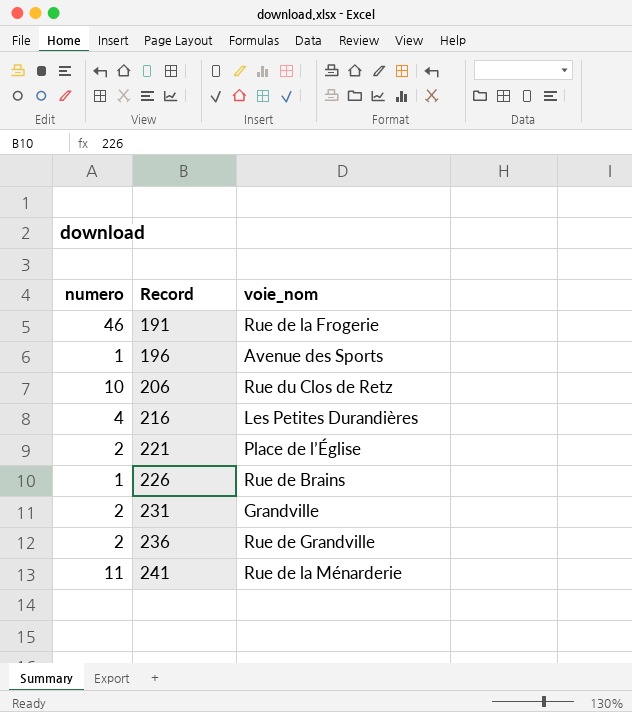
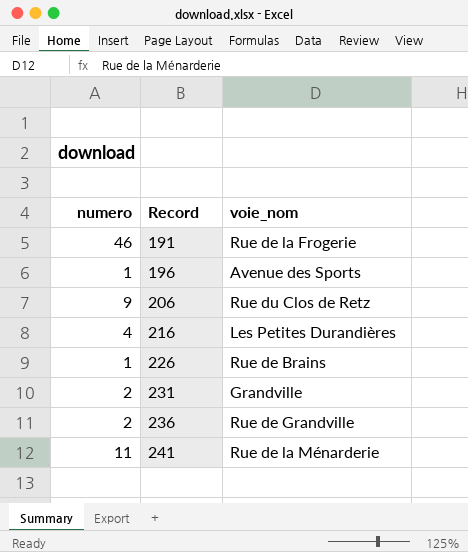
row 221: 2 | Place de l’Église -> none
206 | numero: 10 -> 9

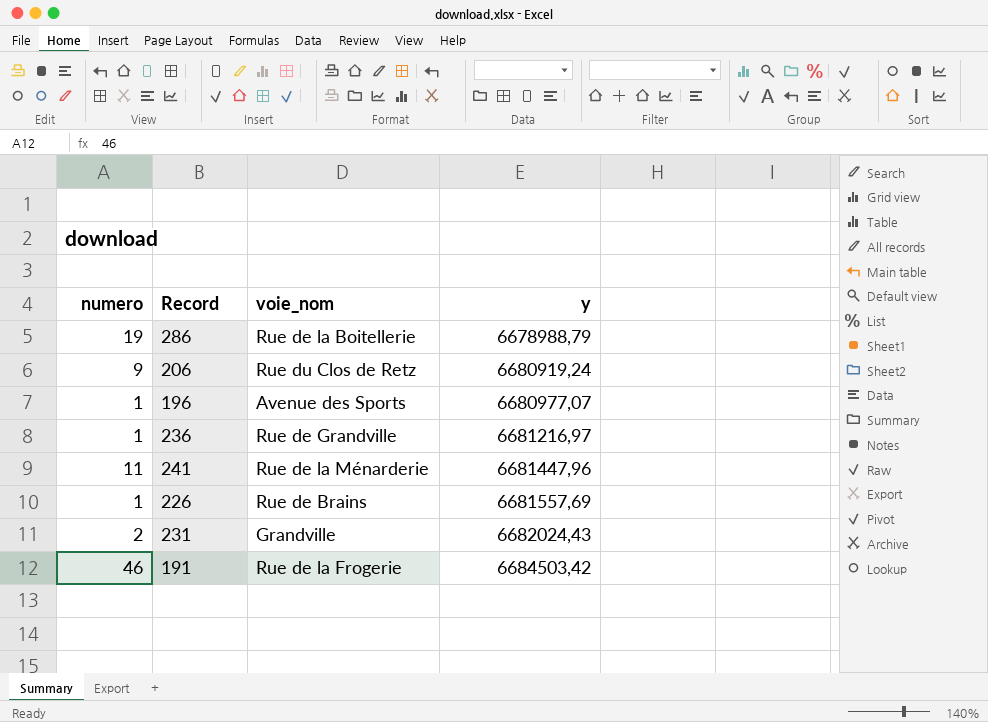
row order: Record ascending -> y ascending
column y | position: none -> 4
row 216: 4 | Les Petites Durandières -> none
row 286: none -> 19 | Rue de la Boitellerie | 6678988,79
236 | numero: 2 -> 1

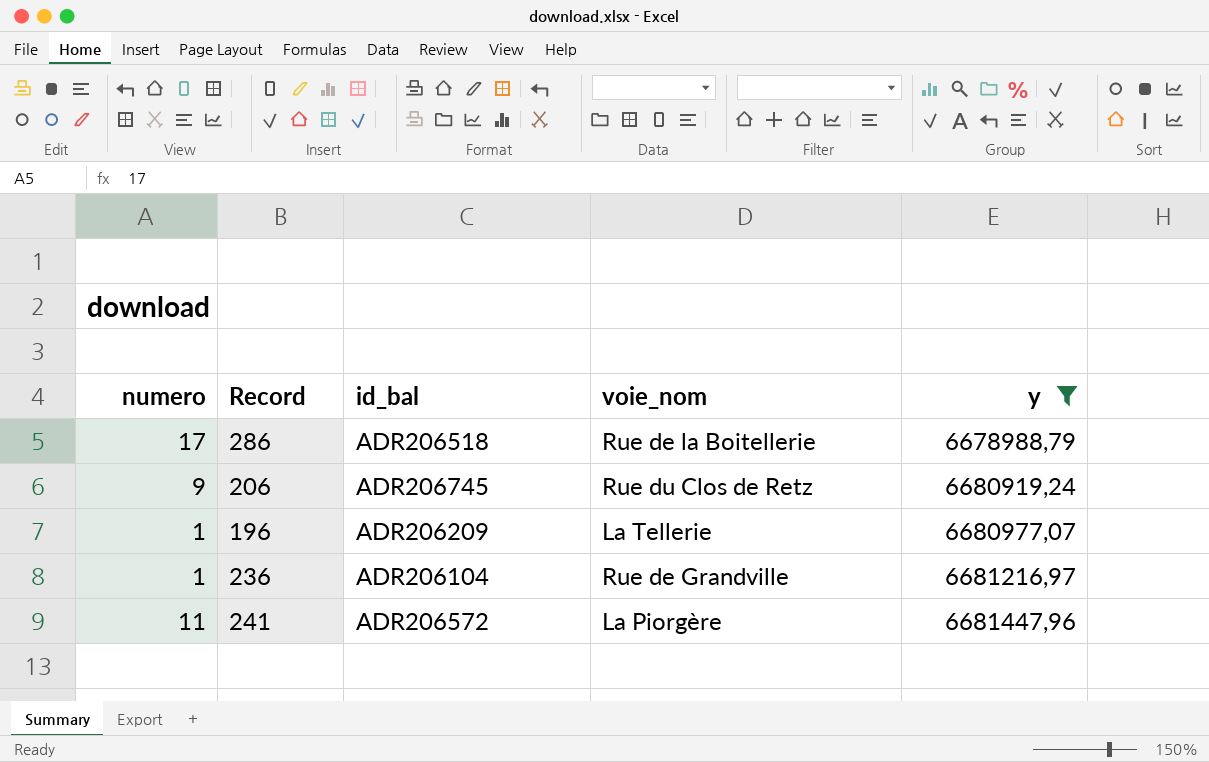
filter: none -> y <= 6681447,96
column id_bal | position: none -> 3
286 | numero: 19 -> 17
196 | voie_nom: Avenue des Sports -> La Tellerie
241 | voie_nom: Rue de la Ménarderie -> La Piorgère

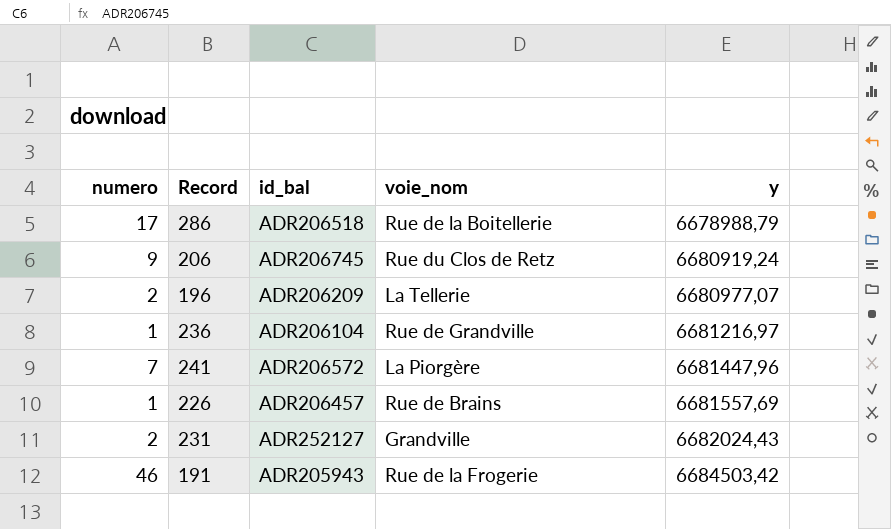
filter: y <= 6681447,96 -> none
196 | numero: 1 -> 2
241 | numero: 11 -> 7

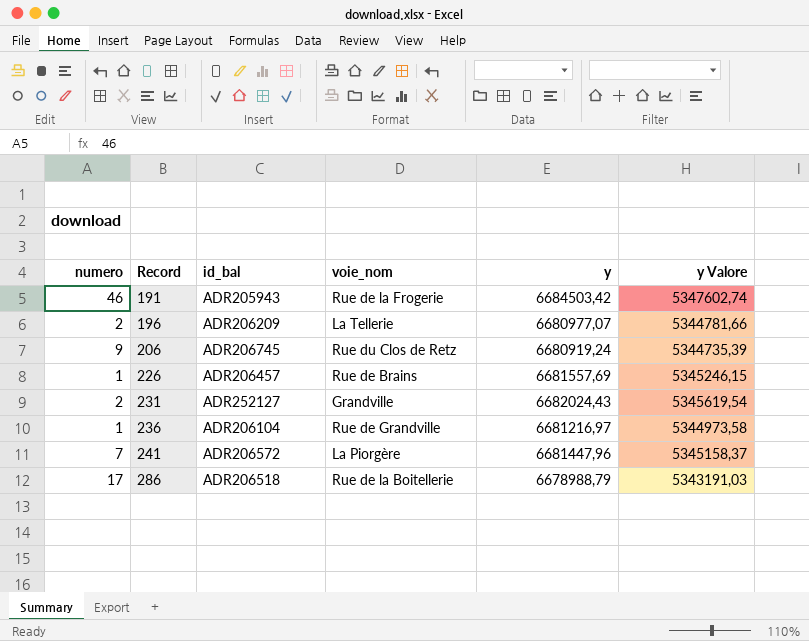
row order: y ascending -> Record ascending
column y Valore | formula: none -> [y] * 0,8

